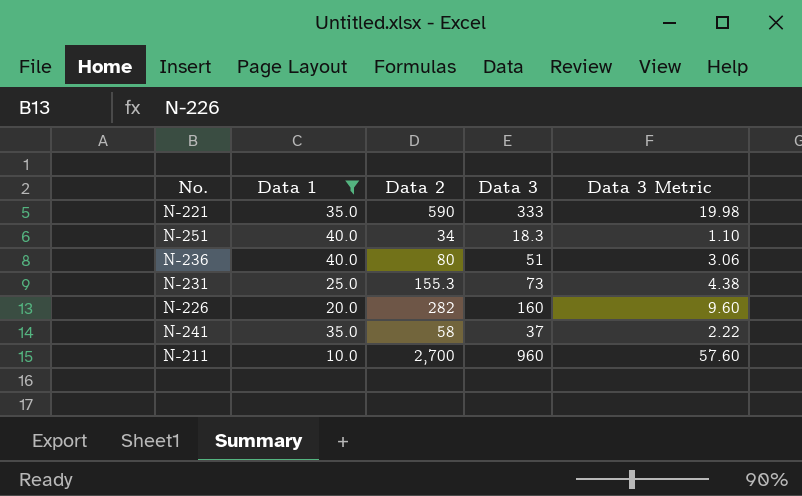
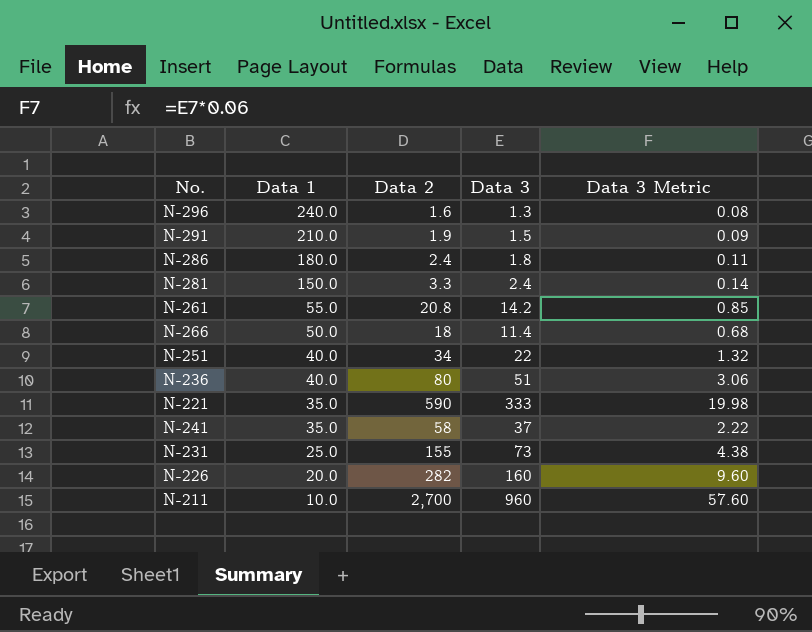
filter: Data 1 <= 40.0 -> none
row order: none -> Data 1 descending
N-251 | Data 3: 18.3 -> 22
N-251 | Data 3 Metric: 1.10 -> 1.32
N-231 | Data 2: 155.3 -> 155

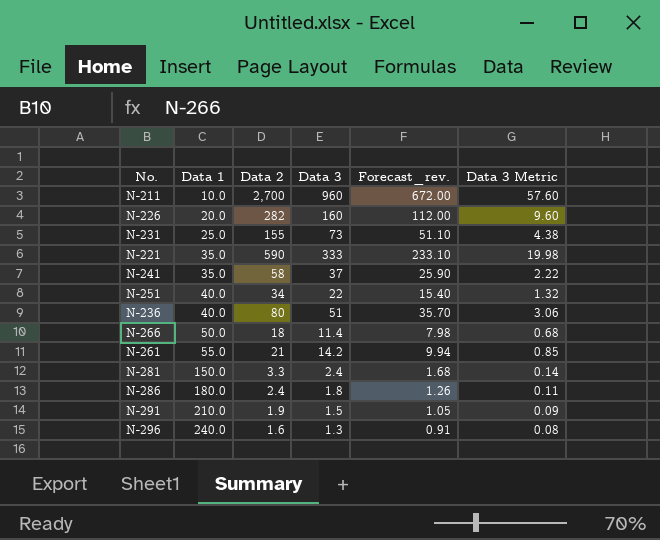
row order: Data 1 descending -> Data 1 ascending
column Forecast_rev. | formula: none -> [Data 3] * 0.7
N-261 | Data 2: 20.8 -> 21

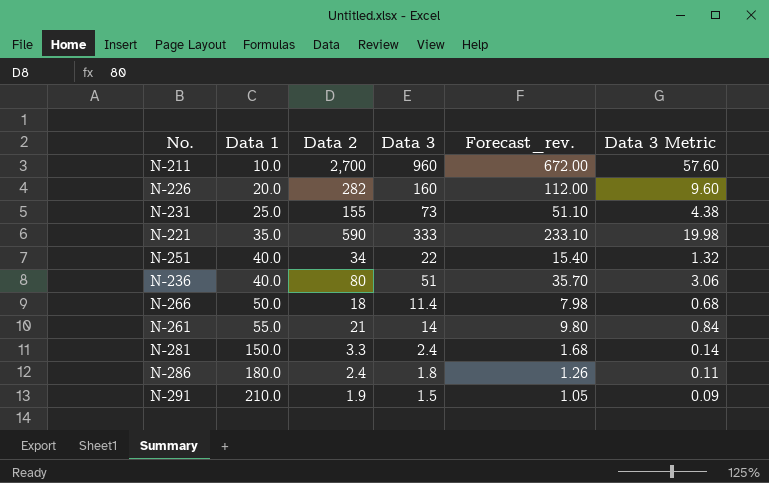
row N-241: 35.0 | 58 | 37 | 25.90 | 2.22 -> none
row N-296: 240.0 | 1.6 | 1.3 | 0.91 | 0.08 -> none
N-261 | Data 3: 14.2 -> 14
N-261 | Forecast_rev.: 9.94 -> 9.80
N-261 | Data 3 Metric: 0.85 -> 0.84

